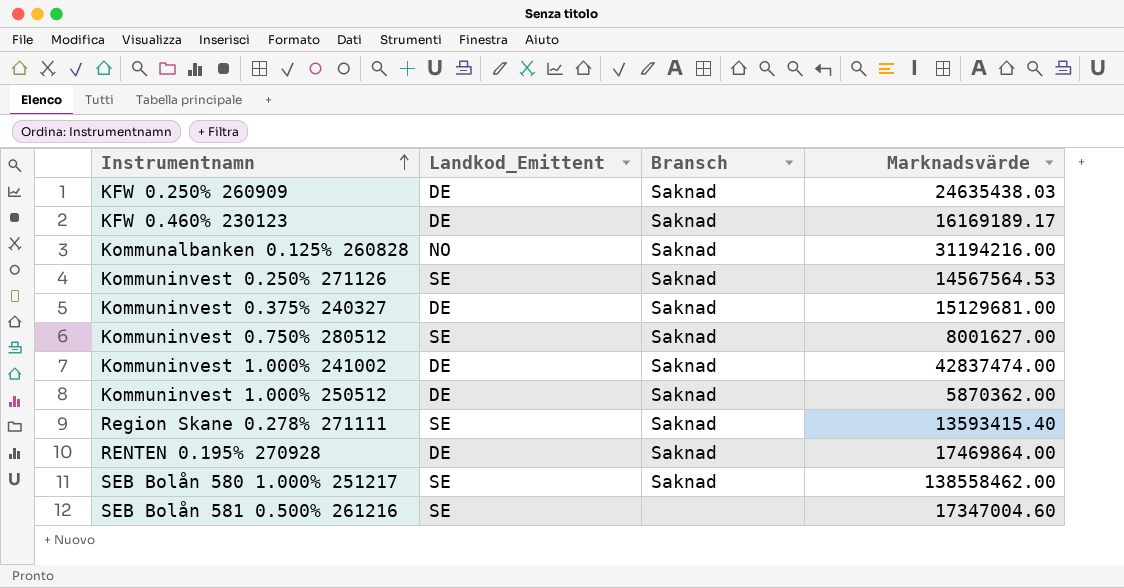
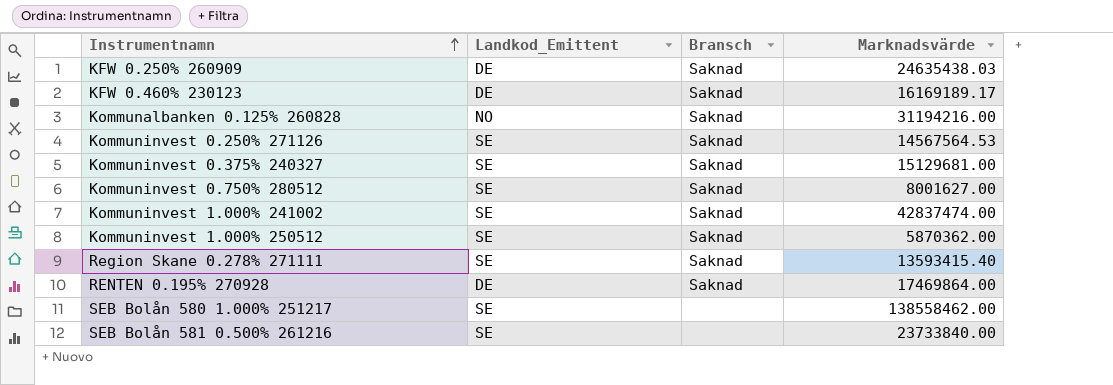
Kommuninvest 0.375% 240327 | Landkod_Emittent: DE -> SE
Kommuninvest 1.000% 241002 | Landkod_Emittent: DE -> SE
Kommuninvest 1.000% 250512 | Landkod_Emittent: DE -> SE
SEB Bolån 580 1.000% 251217 | Bransch: Saknad -> none
SEB Bolån 581 0.500% 261216 | Marknadsvärde: 17347004.60 -> 23733840.00

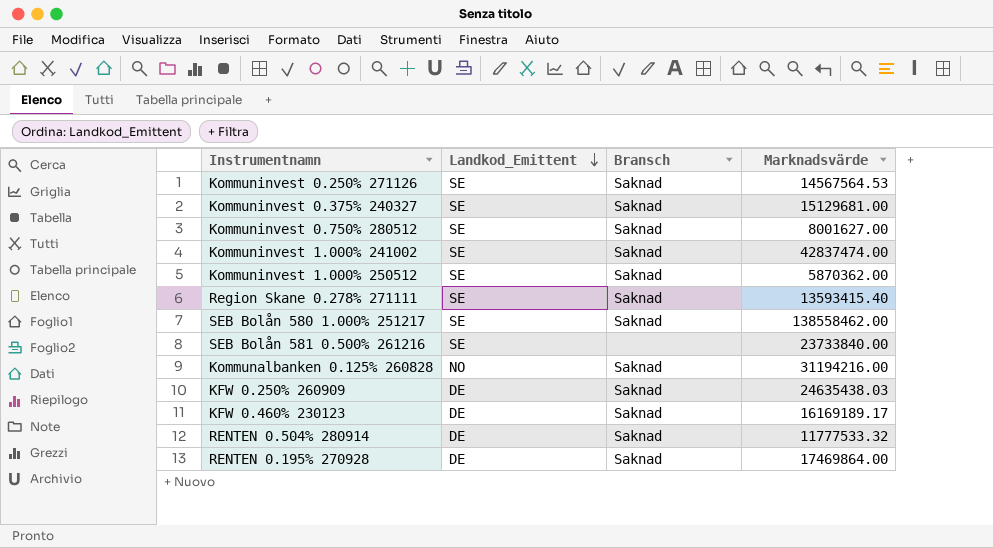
row order: Instrumentnamn ascending -> Landkod_Emittent descending
SEB Bolån 580 1.000% 251217 | Bransch: none -> Saknad
row RENTEN 0.504% 280914: none -> DE | Saknad | 11777533.32

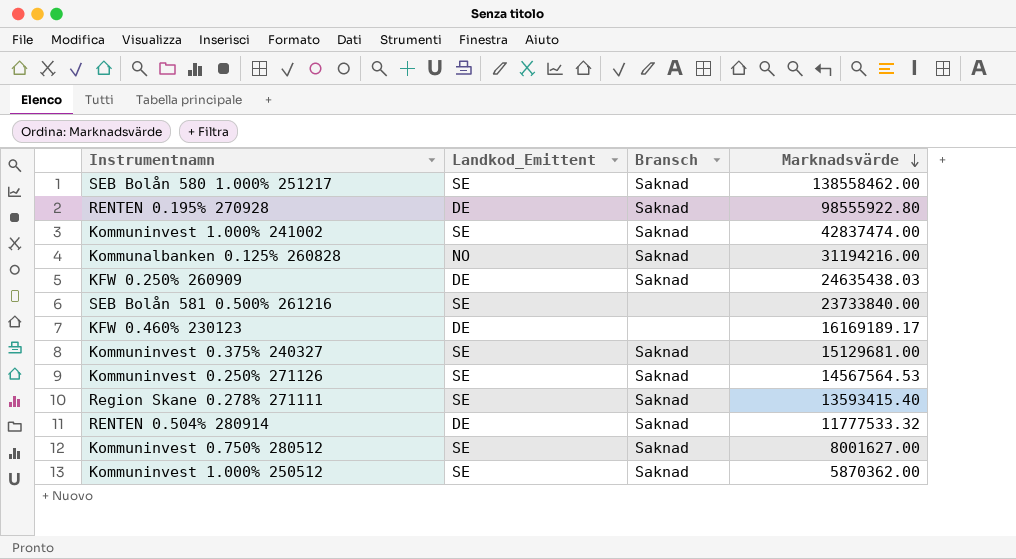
row order: Landkod_Emittent descending -> Marknadsvärde descending
RENTEN 0.195% 270928 | Marknadsvärde: 17469864.00 -> 98555922.80
KFW 0.460% 230123 | Bransch: Saknad -> none

